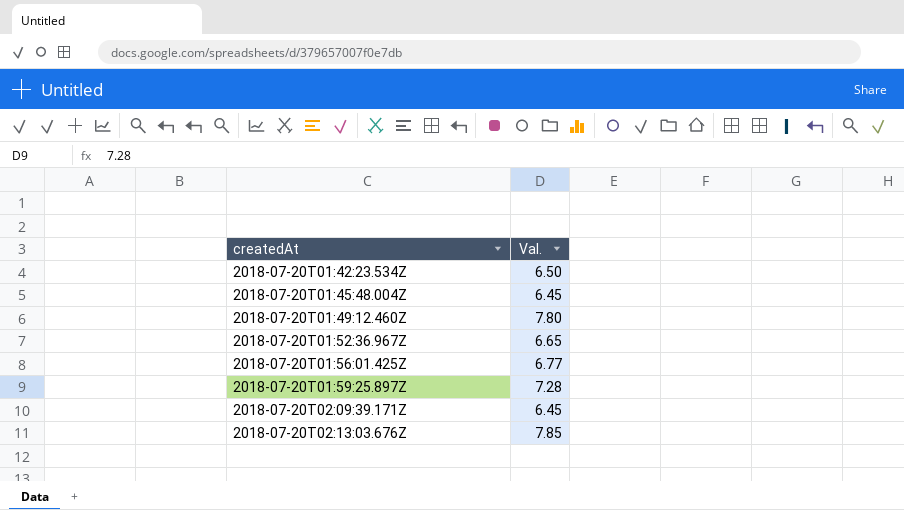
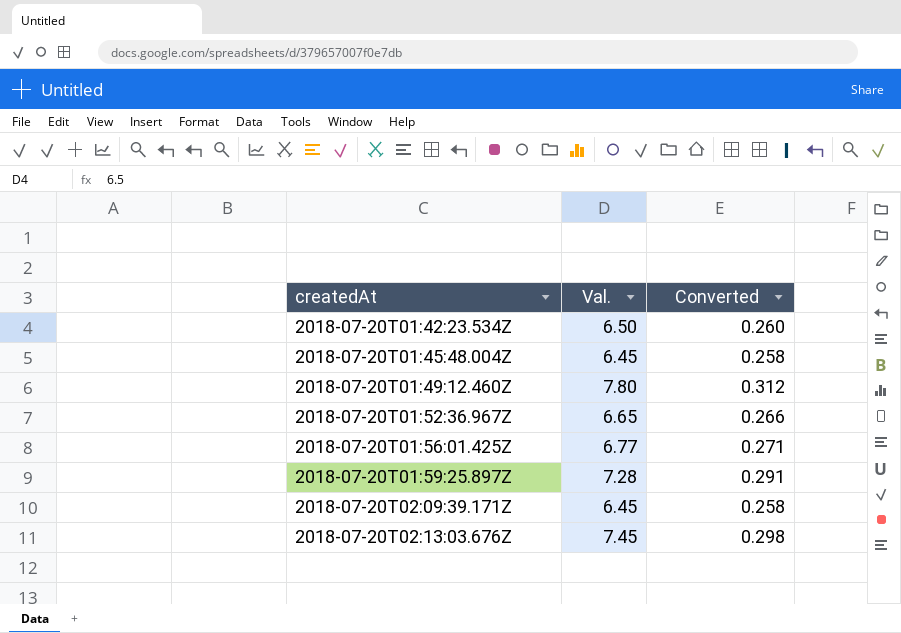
column Converted | formula: none -> [Val.] * 0.04
2018-07-20T02:13:03.676Z | Val.: 7.85 -> 7.45

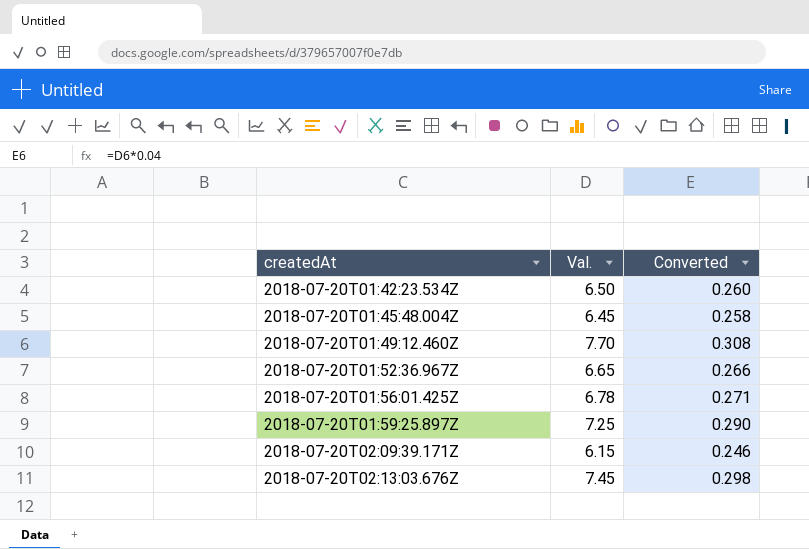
2018-07-20T01:49:12.460Z | Val.: 7.80 -> 7.70
2018-07-20T01:49:12.460Z | Converted: 0.312 -> 0.308
2018-07-20T01:56:01.425Z | Val.: 6.77 -> 6.78
2018-07-20T01:59:25.897Z | Val.: 7.28 -> 7.25
2018-07-20T01:59:25.897Z | Converted: 0.291 -> 0.290
2018-07-20T02:09:39.171Z | Val.: 6.45 -> 6.15
2018-07-20T02:09:39.171Z | Converted: 0.258 -> 0.246

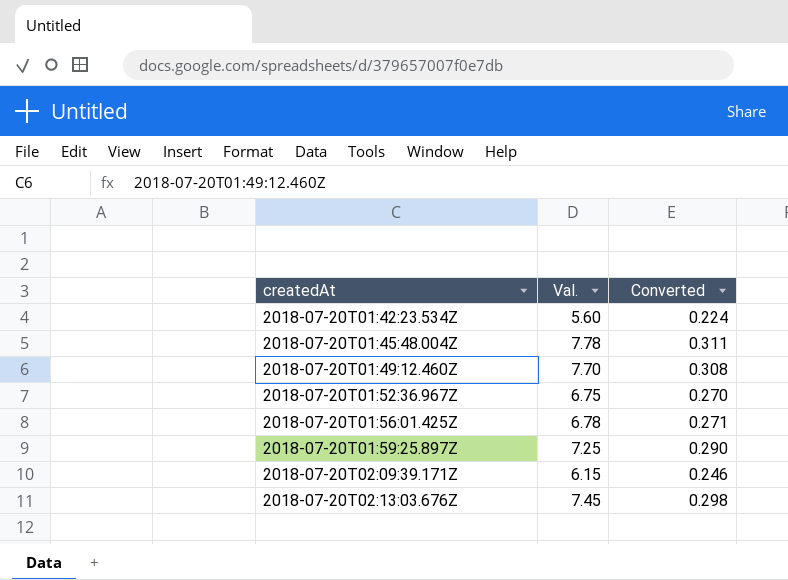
2018-07-20T01:42:23.534Z | Val.: 6.50 -> 5.60
2018-07-20T01:42:23.534Z | Converted: 0.260 -> 0.224
2018-07-20T01:45:48.004Z | Val.: 6.45 -> 7.78
2018-07-20T01:45:48.004Z | Converted: 0.258 -> 0.311
2018-07-20T01:52:36.967Z | Val.: 6.65 -> 6.75
2018-07-20T01:52:36.967Z | Converted: 0.266 -> 0.270

